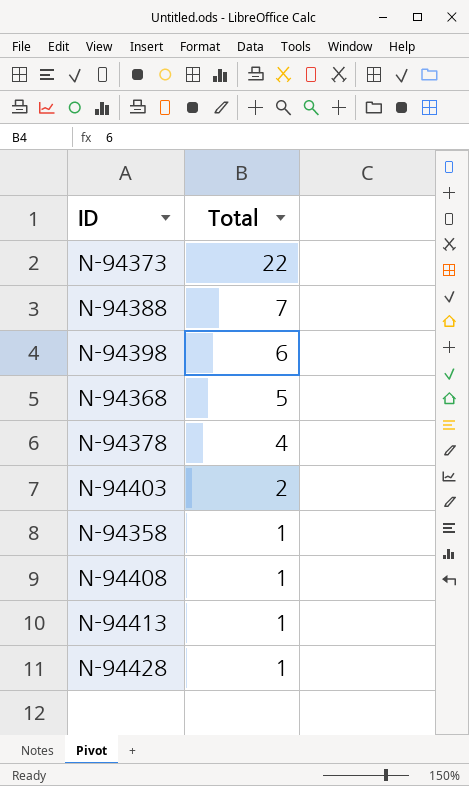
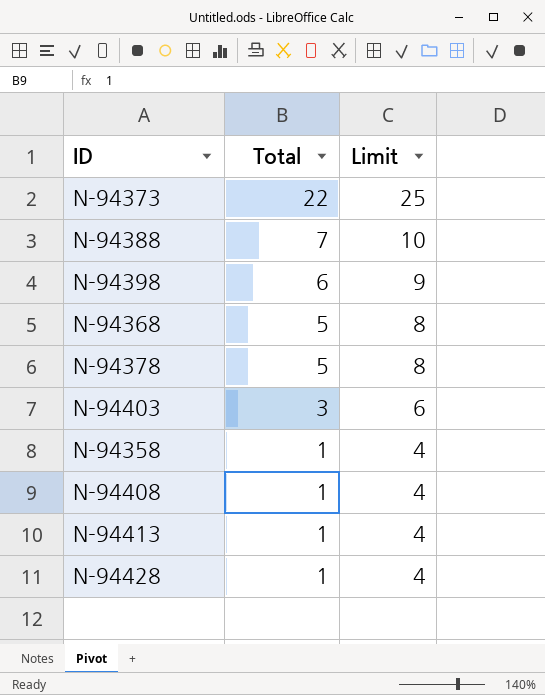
column Limit | formula: none -> [Total] + 3
N-94378 | Total: 4 -> 5
N-94403 | Total: 2 -> 3

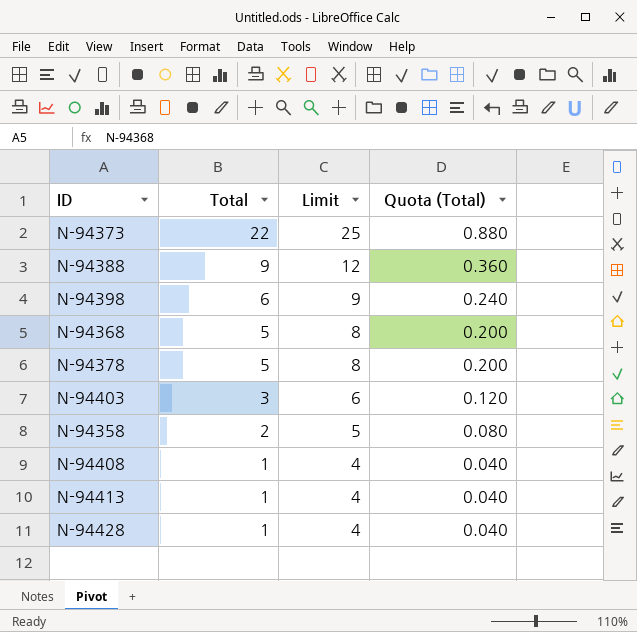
column Quota (Total) | formula: none -> [Total] * 0.04
N-94388 | Total: 7 -> 9
N-94388 | Limit: 10 -> 12
N-94358 | Total: 1 -> 2
N-94358 | Limit: 4 -> 5

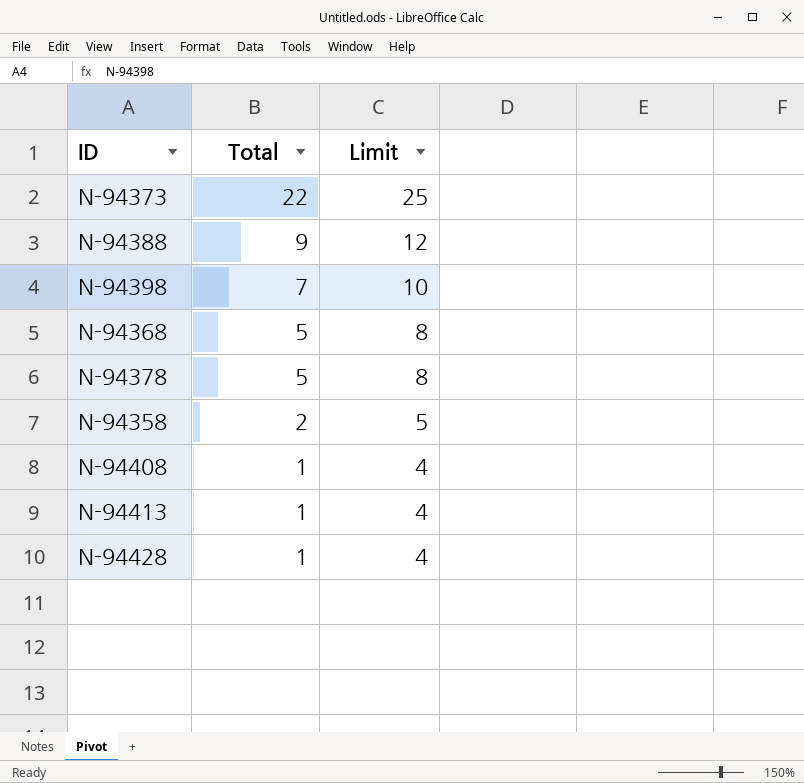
column Quota (Total) | formula: [Total] * 0.04 -> none
row N-94403: 3 | 6 | 0.120 -> none
N-94398 | Total: 6 -> 7
N-94398 | Limit: 9 -> 10

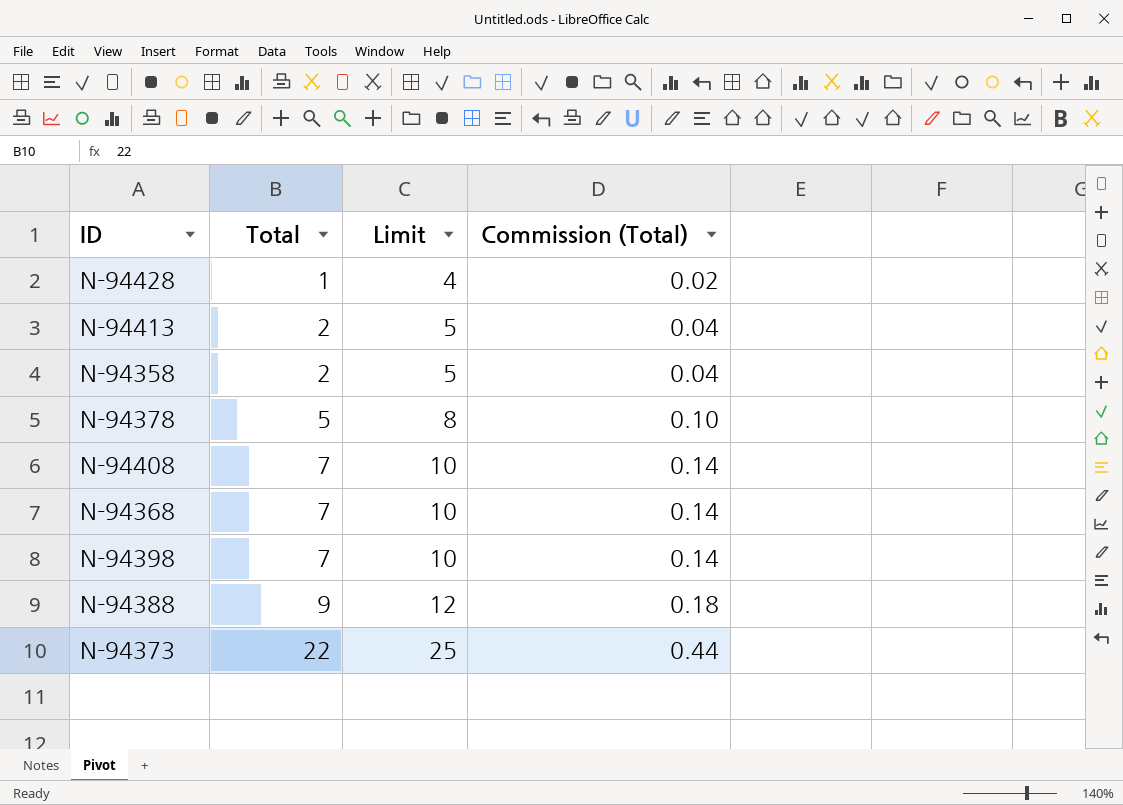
row order: Total descending -> Total ascending
column Commission (Total) | formula: none -> [Total] * 0.02
N-94413 | Total: 1 -> 2
N-94413 | Limit: 4 -> 5
N-94408 | Total: 1 -> 7
N-94408 | Limit: 4 -> 10
N-94368 | Total: 5 -> 7
N-94368 | Limit: 8 -> 10

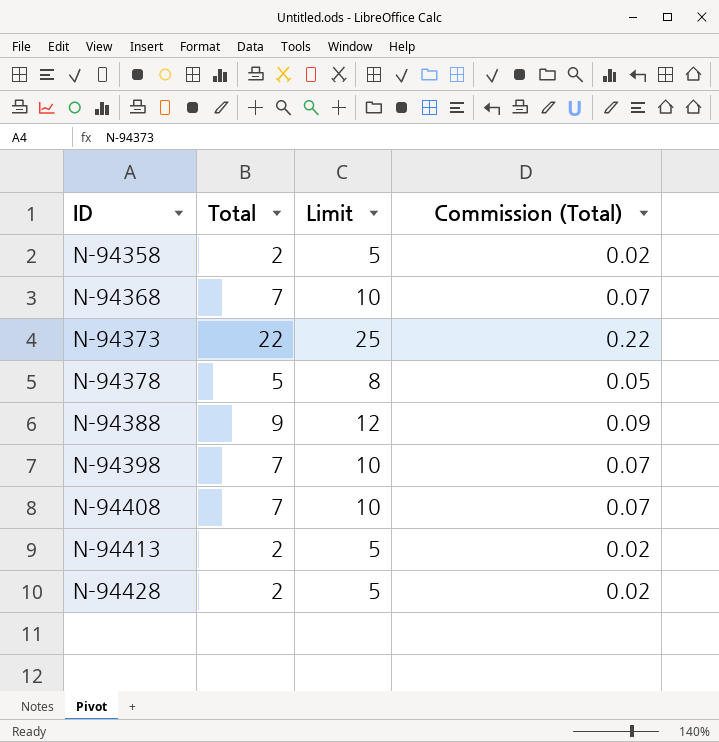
row order: Total ascending -> ID ascending
column Commission (Total) | formula: [Total] * 0.02 -> [Total] * 0.01
N-94428 | Total: 1 -> 2
N-94428 | Limit: 4 -> 5

